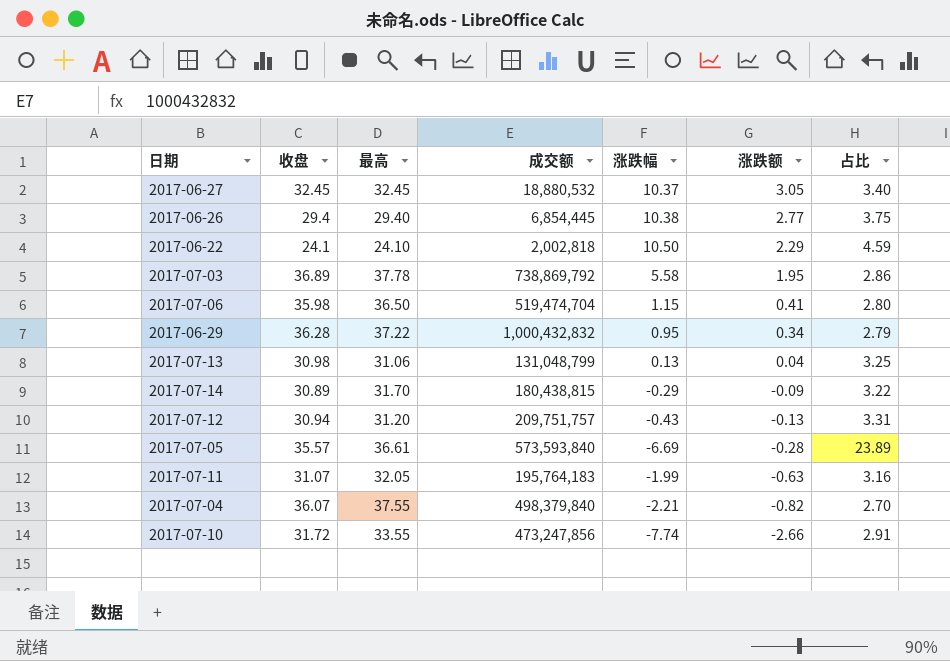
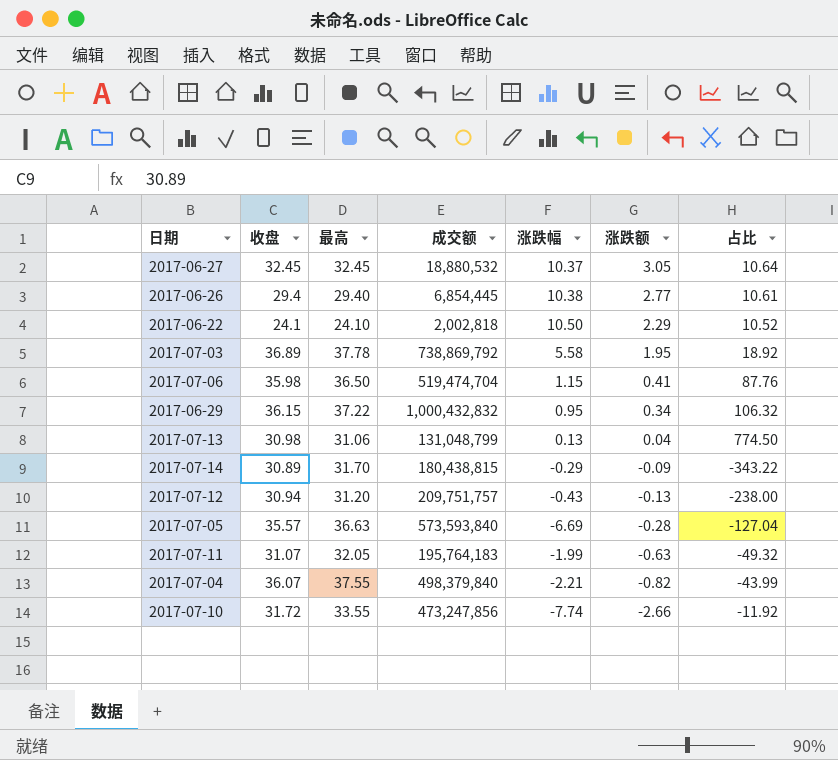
column 占比 | formula: [涨跌幅] / [涨跌额] -> [收盘] / [涨跌额]
2017-06-29 | 收盘: 36.28 -> 36.15
2017-07-05 | 最高: 36.61 -> 36.63

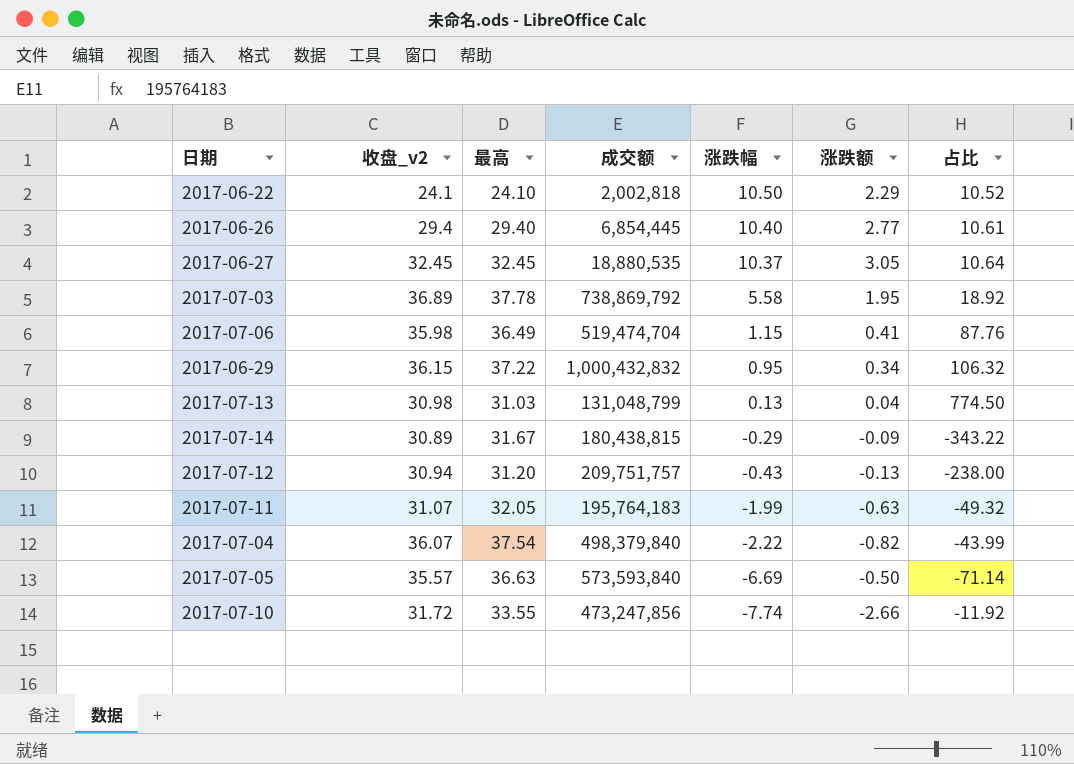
row order: 涨跌额 descending -> 涨跌幅 descending
column name: 收盘 -> 收盘_v2
2017-06-26 | 涨跌幅: 10.38 -> 10.40
2017-06-27 | 成交额: 18,880,532 -> 18,880,535
2017-07-06 | 最高: 36.50 -> 36.49
2017-07-13 | 最高: 31.06 -> 31.03
2017-07-14 | 最高: 31.70 -> 31.67
2017-07-04 | 最高: 37.55 -> 37.54
2017-07-04 | 涨跌幅: -2.21 -> -2.22
2017-07-05 | 涨跌额: -0.28 -> -0.50
2017-07-05 | 占比: -127.04 -> -71.14

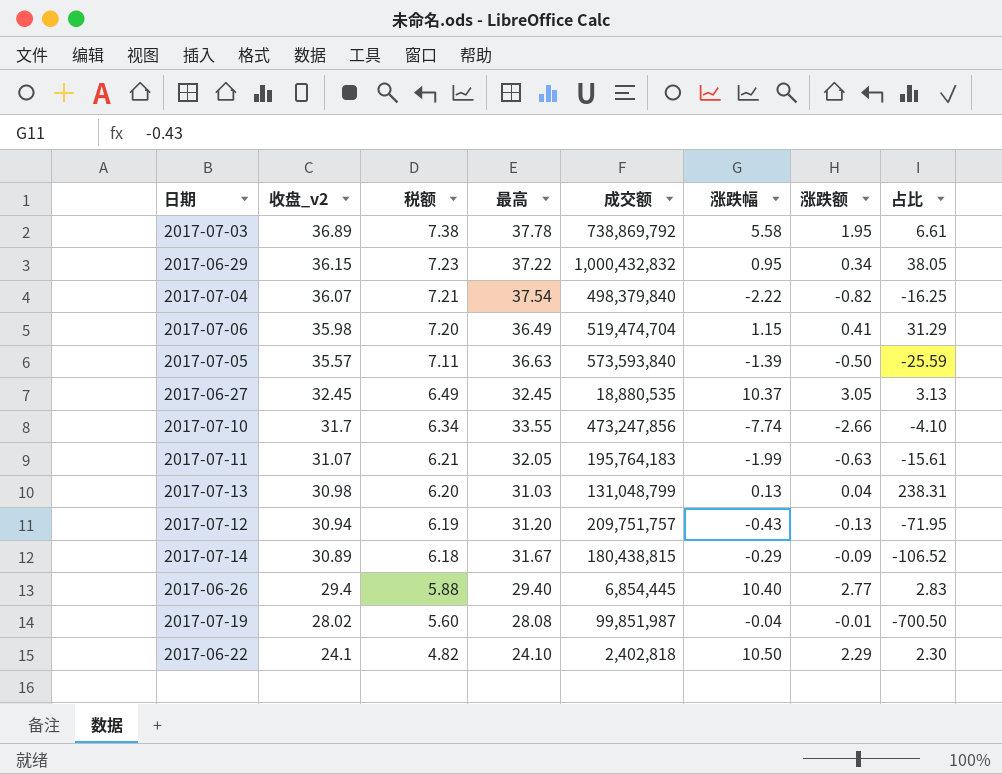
row order: 涨跌幅 descending -> 收盘_v2 descending
column 税额 | formula: none -> [收盘_v2] * 0.2
column 占比 | formula: [收盘_v2] / [涨跌额] -> [收盘_v2] / [涨跌幅]
2017-07-05 | 涨跌幅: -6.69 -> -1.39
2017-07-10 | 收盘_v2: 31.72 -> 31.7
row 2017-07-19: none -> 28.02 | 5.60 | 28.08 | 99,851,987 | -0.04 | -0.01 | -700.50
2017-06-22 | 成交额: 2,002,818 -> 2,402,818

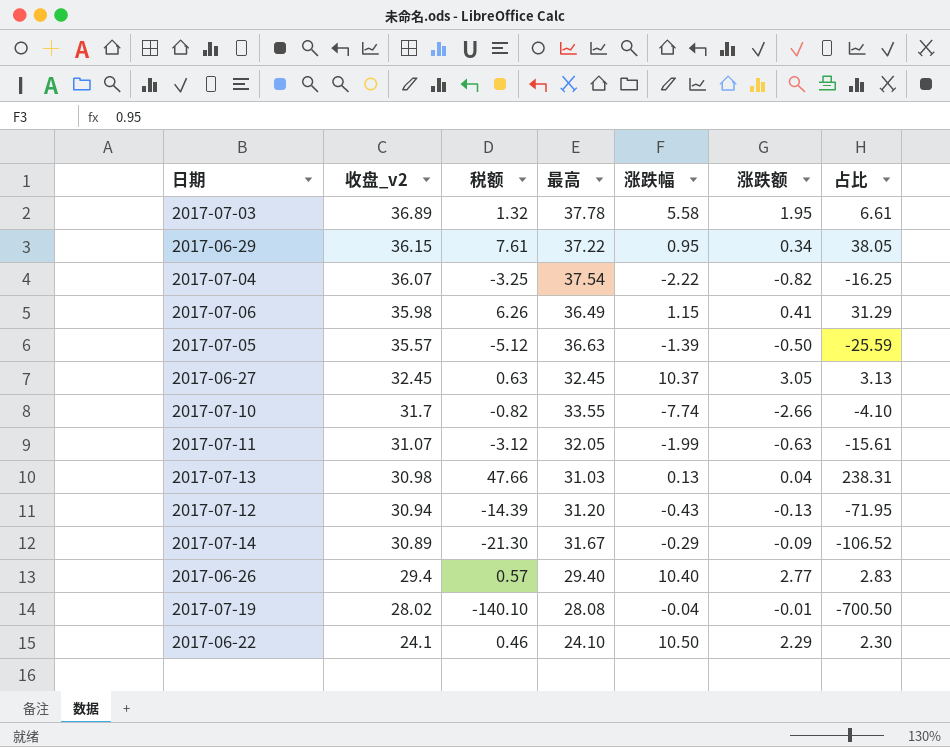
column 成交额 | position: 5 -> none
column 税额 | formula: [收盘_v2] * 0.2 -> [占比] * 0.2

